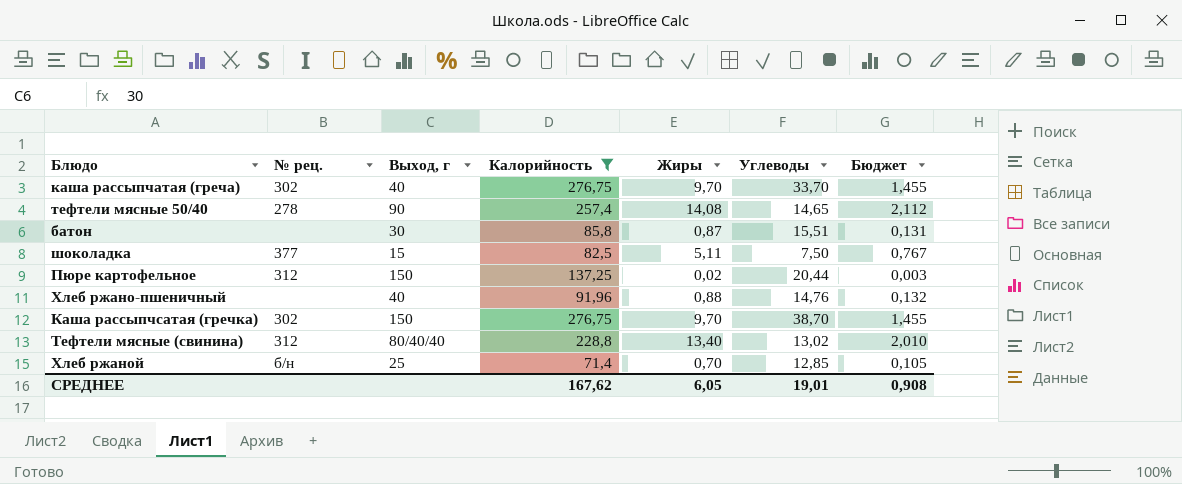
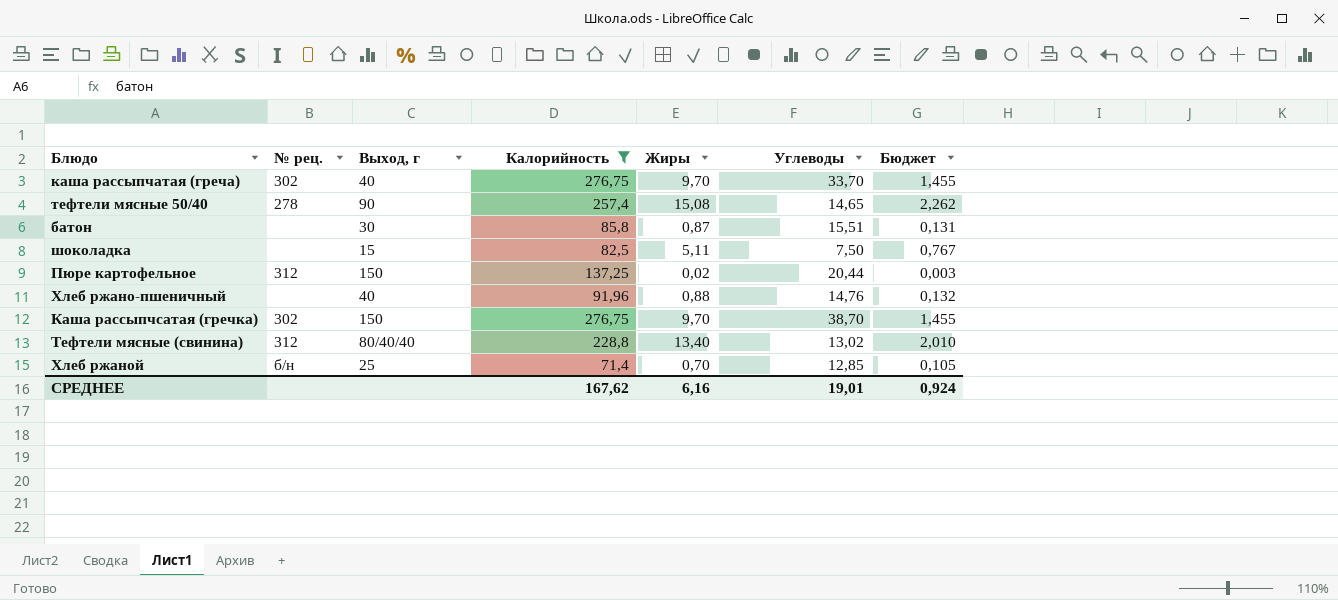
тефтели мясные 50/40 | Жиры: 14,08 -> 15,08
тефтели мясные 50/40 | Бюджет: 2,112 -> 2,262
шоколадка | № рец.: 377 -> none
СРЕДНЕЕ | Жиры: 6,05 -> 6,16
СРЕДНЕЕ | Бюджет: 0,908 -> 0,924

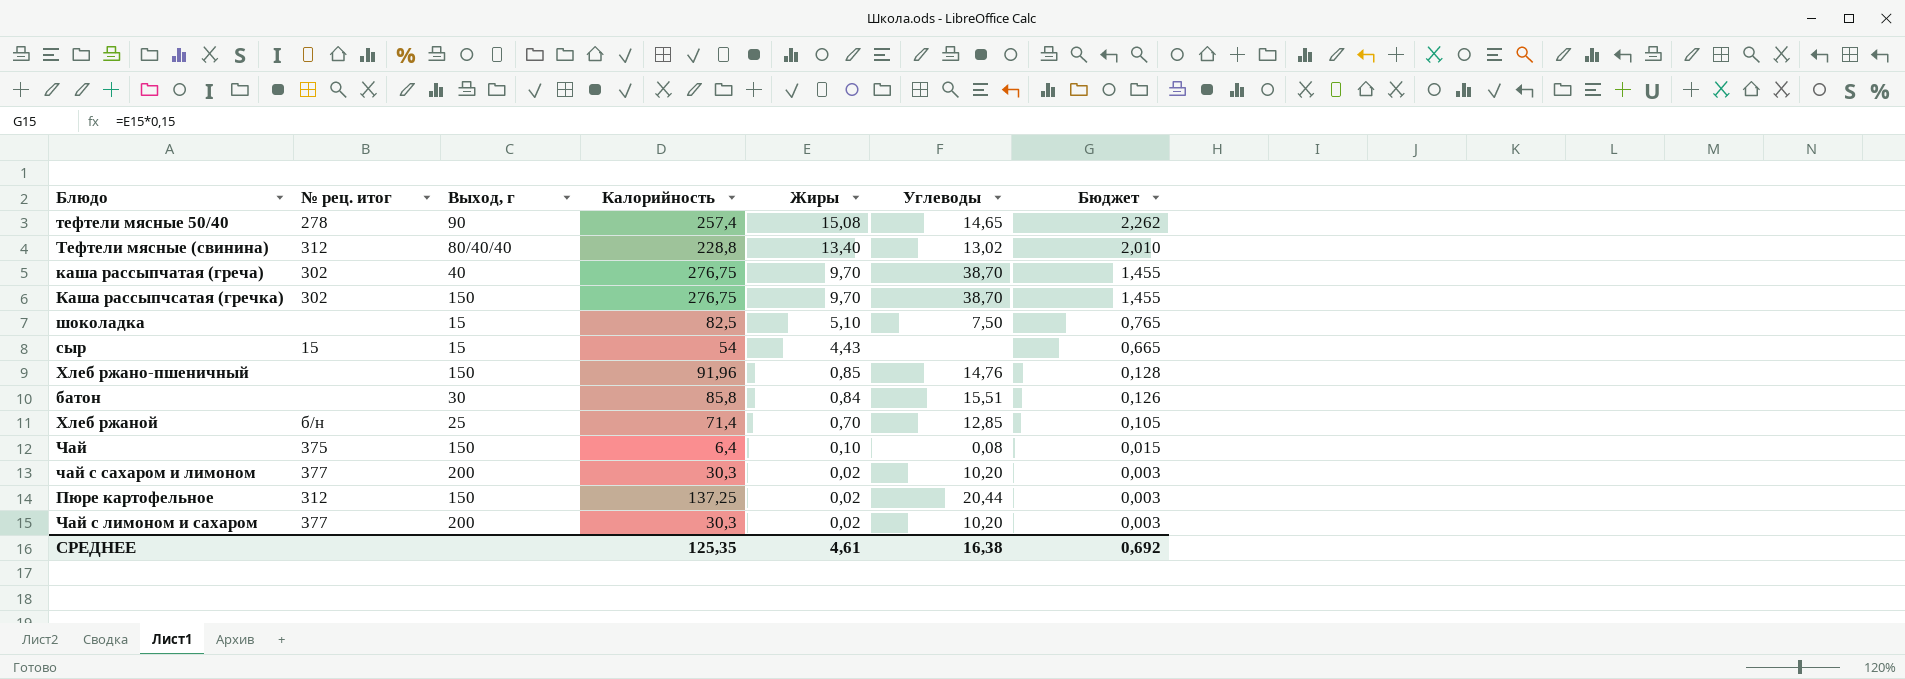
filter: Калорийность >= 71,4 -> none
row order: none -> Жиры descending
column name: № рец. -> № рец. итог
каша рассыпчатая (греча) | Углеводы: 33,70 -> 38,70
шоколадка | Жиры: 5,11 -> 5,10
шоколадка | Бюджет: 0,767 -> 0,765
Хлеб ржано-пшеничный | Выход, г: 40 -> 150
Хлеб ржано-пшеничный | Жиры: 0,88 -> 0,85
Хлеб ржано-пшеничный | Бюджет: 0,132 -> 0,128
батон | Жиры: 0,87 -> 0,84
батон | Бюджет: 0,131 -> 0,126
СРЕДНЕЕ | Калорийность: 167,62 -> 125,35
СРЕДНЕЕ | Жиры: 6,16 -> 4,61
СРЕДНЕЕ | Углеводы: 19,01 -> 16,38
СРЕДНЕЕ | Бюджет: 0,924 -> 0,692

